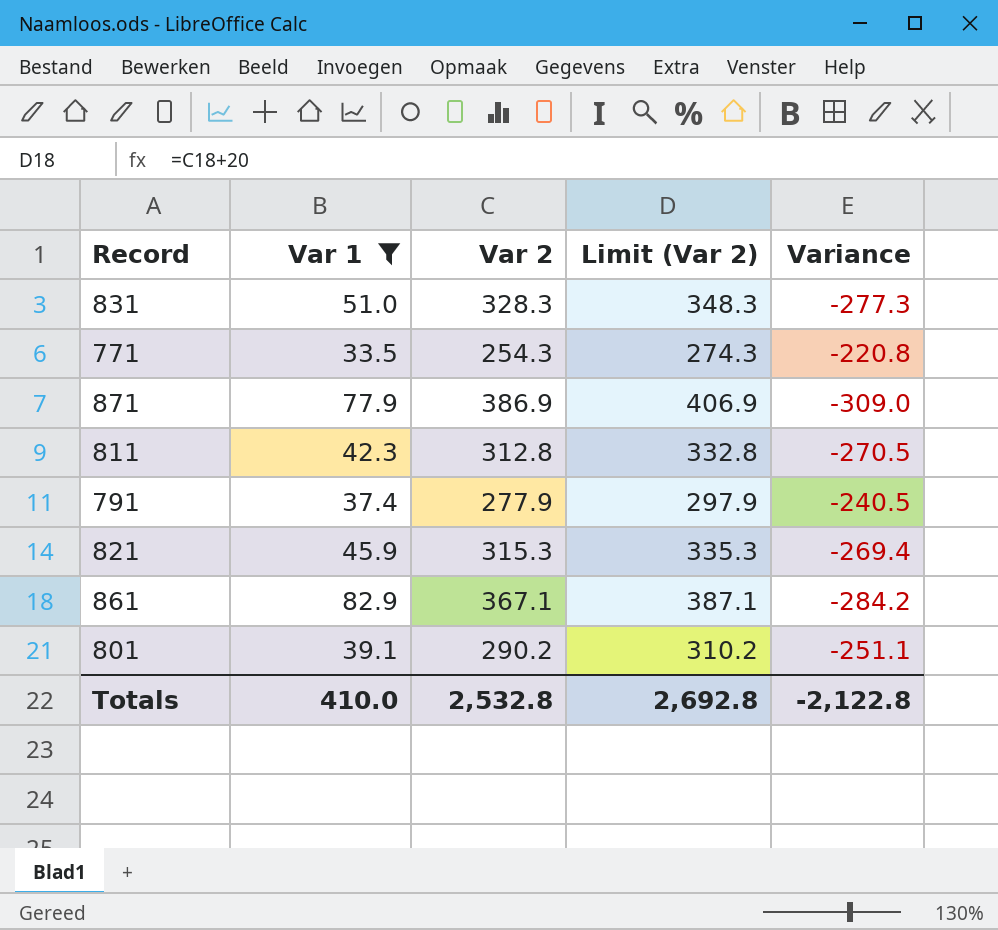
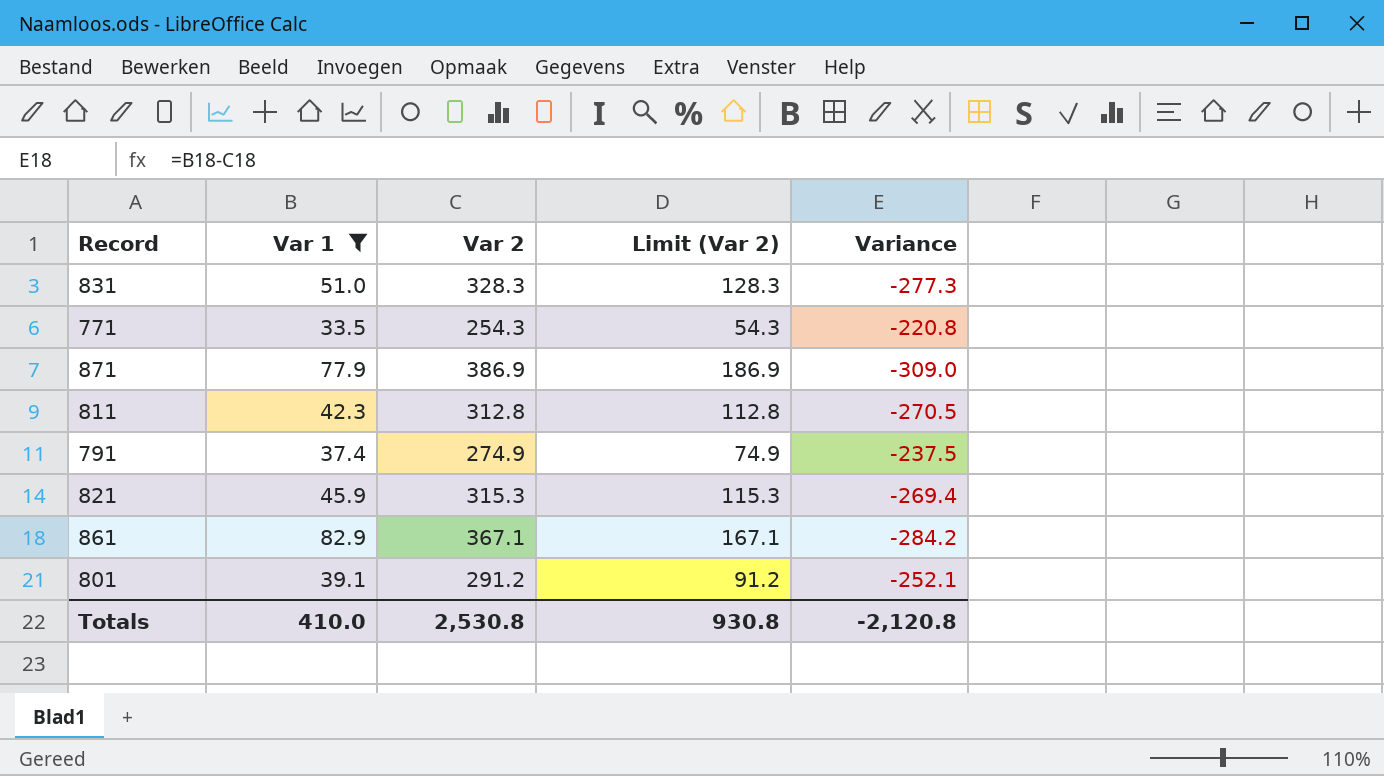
column Limit (Var 2) | formula: [Var 2] + 20 -> [Var 2] - 200
791 | Var 2: 277.9 -> 274.9
791 | Variance: -240.5 -> -237.5
801 | Var 2: 290.2 -> 291.2
801 | Variance: -251.1 -> -252.1
Totals | Var 2: 2,532.8 -> 2,530.8
Totals | Limit (Var 2): 2,692.8 -> 930.8
Totals | Variance: -2,122.8 -> -2,120.8

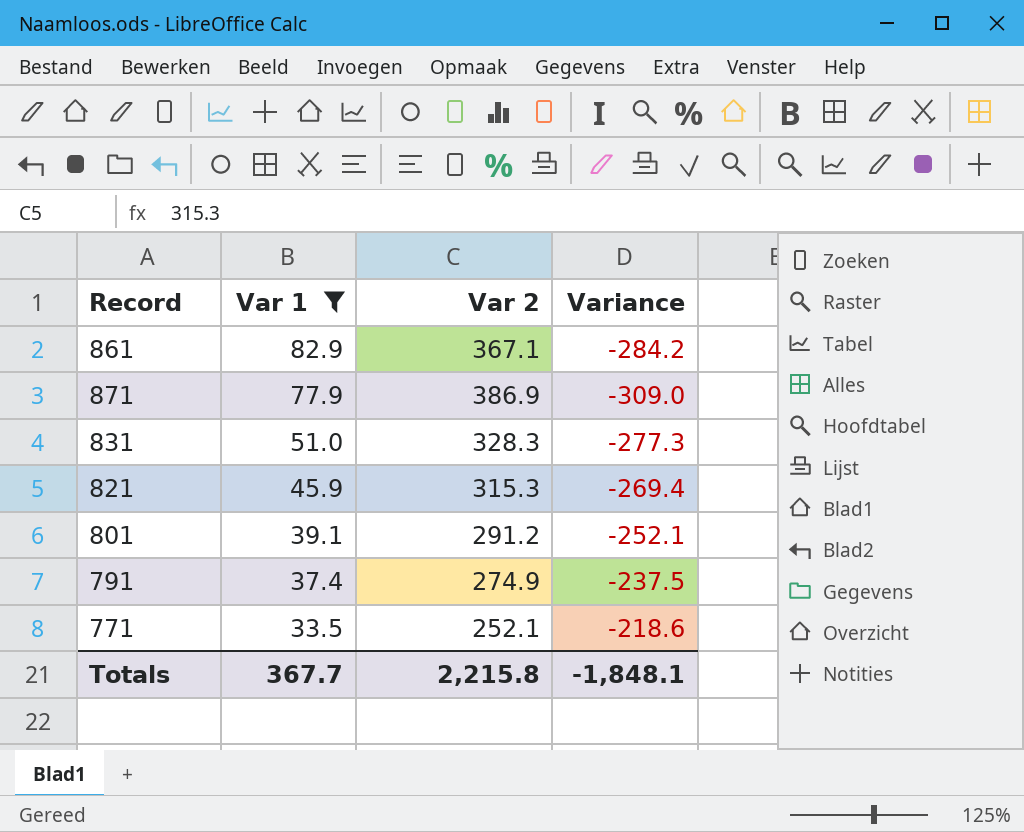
row order: none -> Var 1 descending
column Limit (Var 2) | formula: [Var 2] - 200 -> none
row 811: 42.3 | 312.8 | 112.8 | -270.5 -> none
771 | Var 2: 254.3 -> 252.1
771 | Variance: -220.8 -> -218.6
Totals | Var 1: 410.0 -> 367.7
Totals | Var 2: 2,530.8 -> 2,215.8
Totals | Variance: -2,120.8 -> -1,848.1

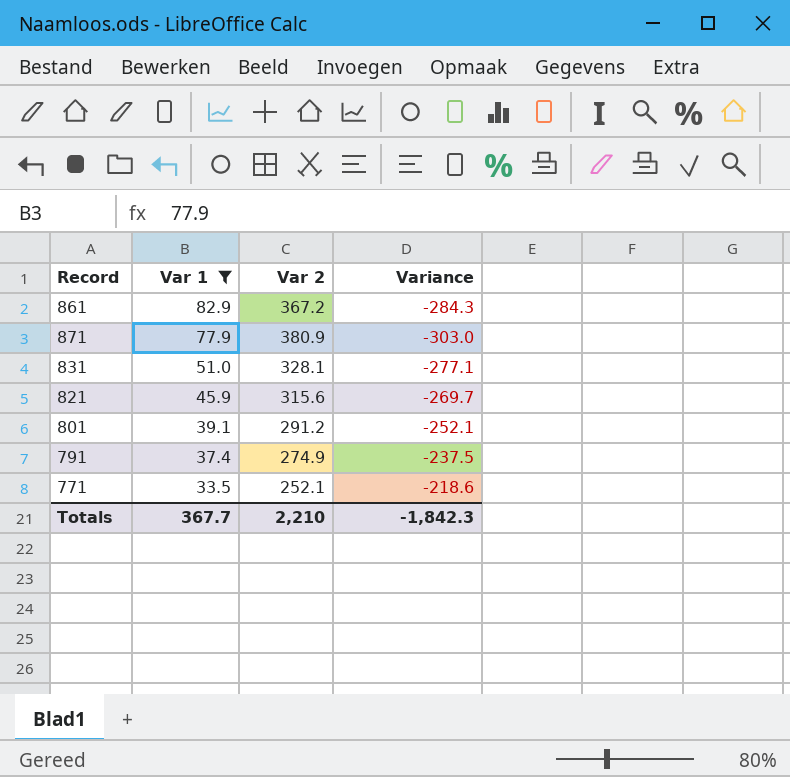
861 | Var 2: 367.1 -> 367.2
861 | Variance: -284.2 -> -284.3
871 | Var 2: 386.9 -> 380.9
871 | Variance: -309.0 -> -303.0
831 | Var 2: 328.3 -> 328.1
831 | Variance: -277.3 -> -277.1
821 | Var 2: 315.3 -> 315.6
821 | Variance: -269.4 -> -269.7
Totals | Var 2: 2,215.8 -> 2,210
Totals | Variance: -1,848.1 -> -1,842.3

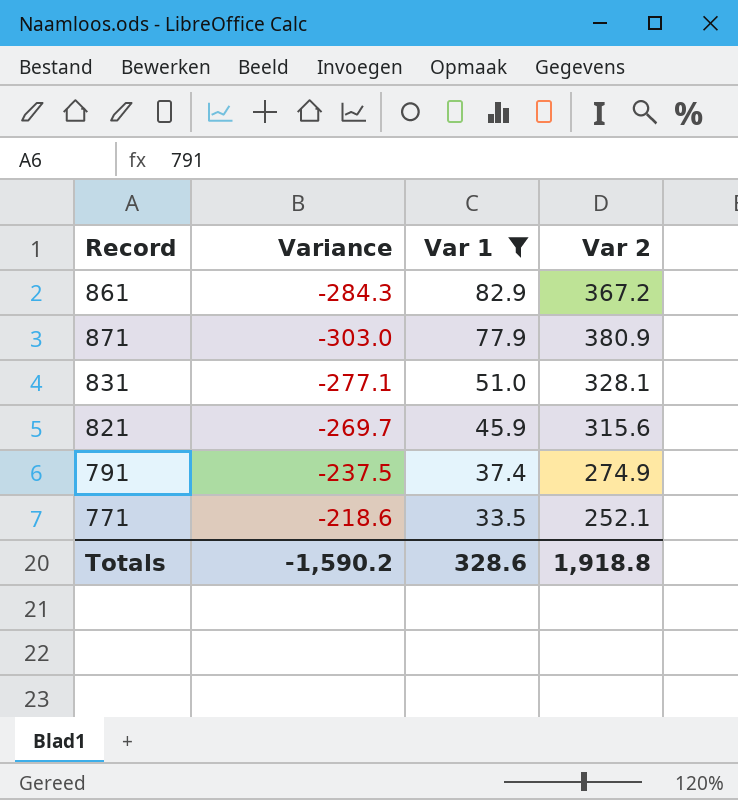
column Variance | position: 4 -> 2
row 801: 39.1 | 291.2 | -252.1 -> none
Totals | Variance: -1,842.3 -> -1,590.2
Totals | Var 1: 367.7 -> 328.6
Totals | Var 2: 2,210 -> 1,918.8

